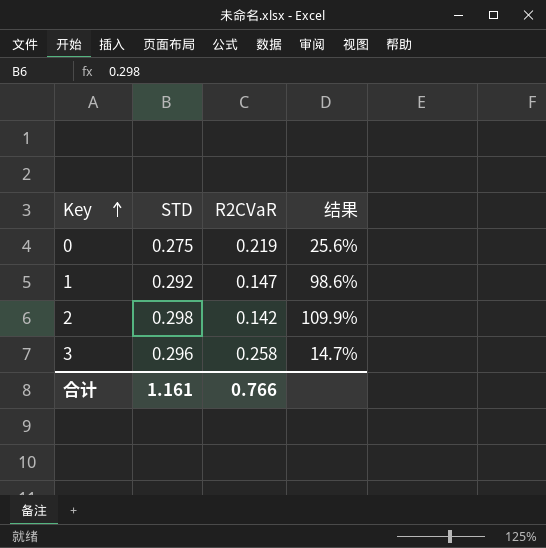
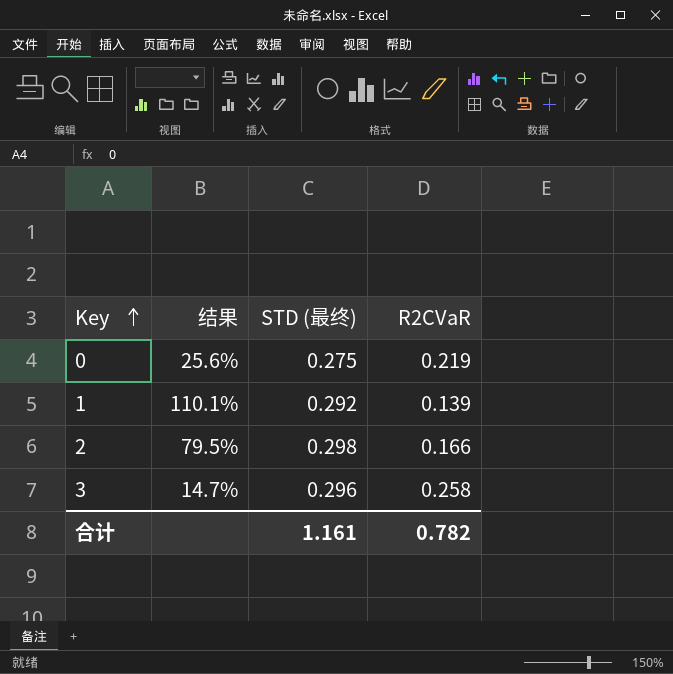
column 结果 | position: 4 -> 2
column name: STD -> STD (最终)
1 | 结果: 98.6% -> 110.1%
1 | R2CVaR: 0.147 -> 0.139
2 | 结果: 109.9% -> 79.5%
2 | R2CVaR: 0.142 -> 0.166
合计 | R2CVaR: 0.766 -> 0.782

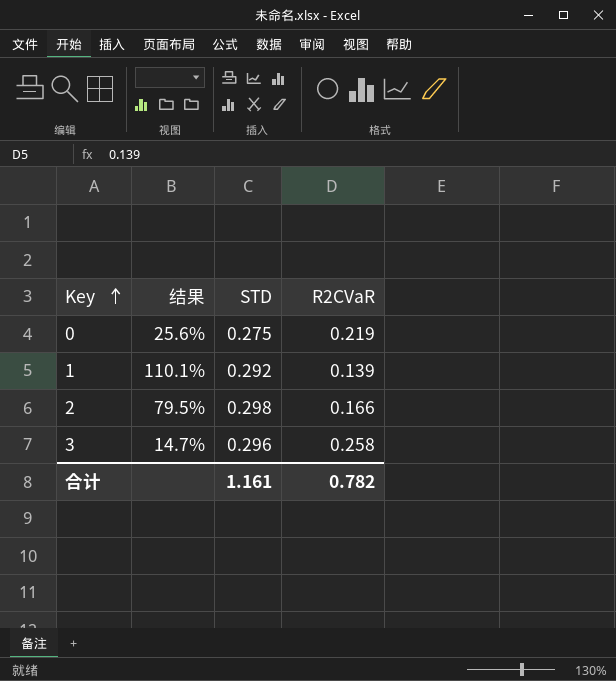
column name: STD (最终) -> STD

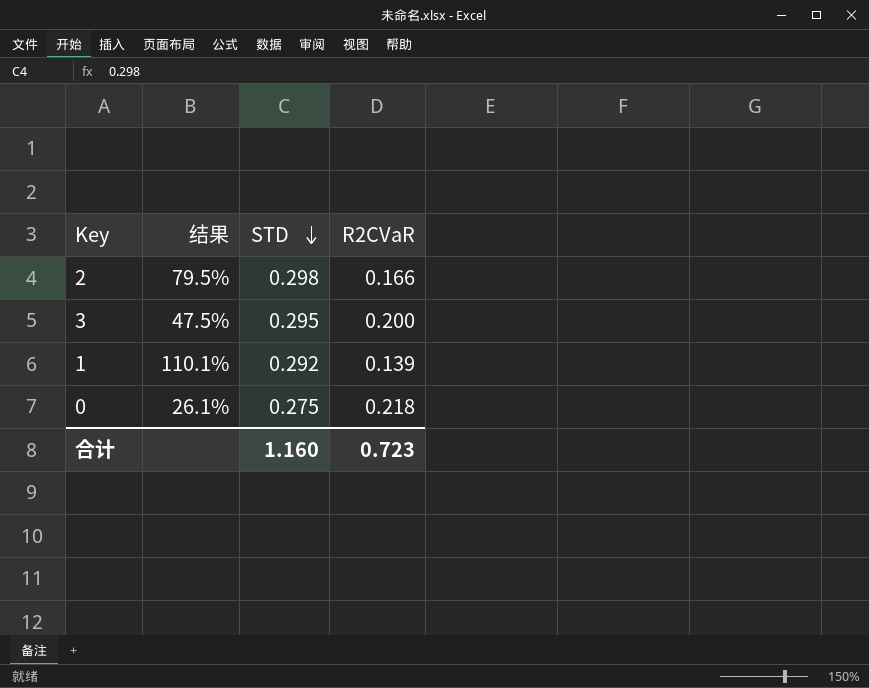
row order: Key ascending -> STD descending
3 | 结果: 14.7% -> 47.5%
3 | STD: 0.296 -> 0.295
3 | R2CVaR: 0.258 -> 0.200
0 | 结果: 25.6% -> 26.1%
0 | R2CVaR: 0.219 -> 0.218
合计 | STD: 1.161 -> 1.160
合计 | R2CVaR: 0.782 -> 0.723

